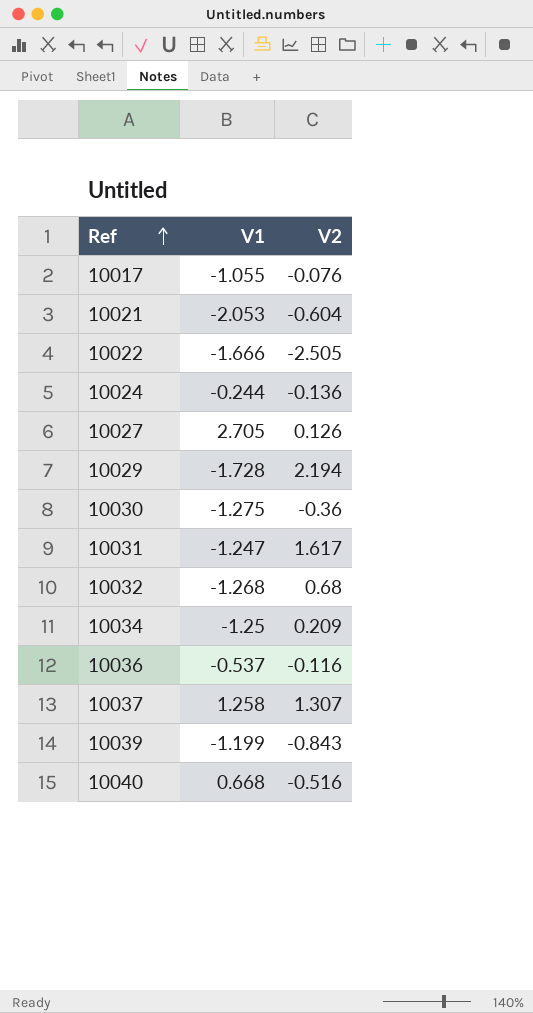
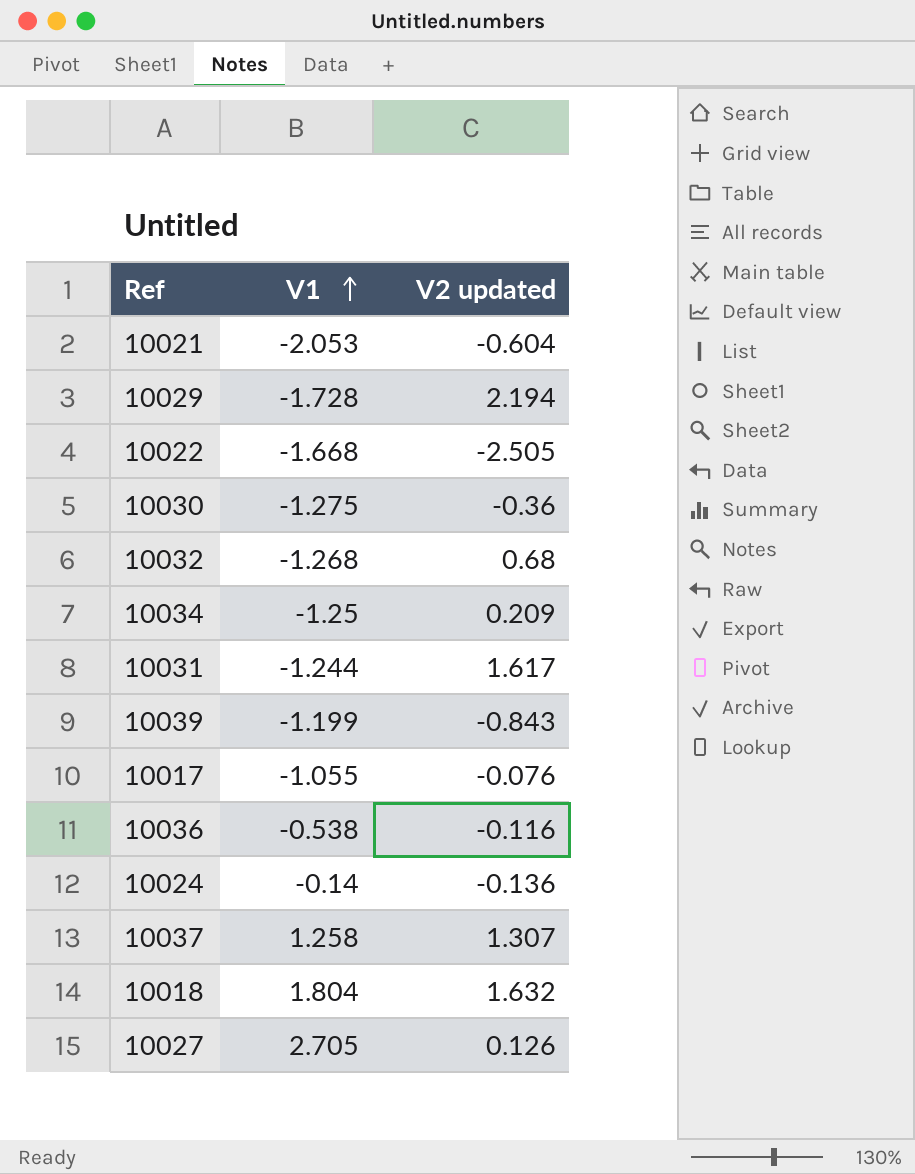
row order: Ref ascending -> V1 ascending
column name: V2 -> V2 updated
row 10040: 0.668 | -0.516 -> none
10022 | V1: -1.666 -> -1.668
10031 | V1: -1.247 -> -1.244
10036 | V1: -0.537 -> -0.538
10024 | V1: -0.244 -> -0.14
row 10018: none -> 1.804 | 1.632

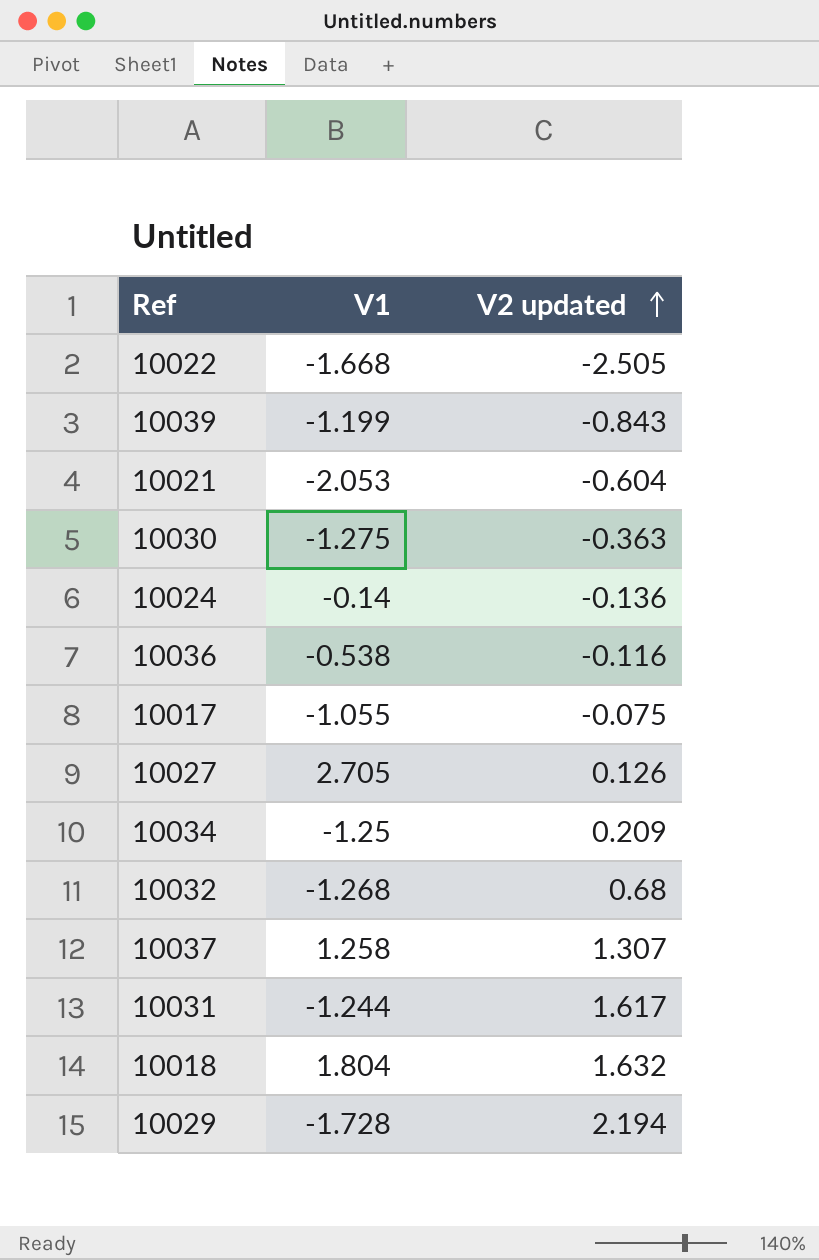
row order: V1 ascending -> V2 updated ascending
10030 | V2 updated: -0.36 -> -0.363
10017 | V2 updated: -0.076 -> -0.075

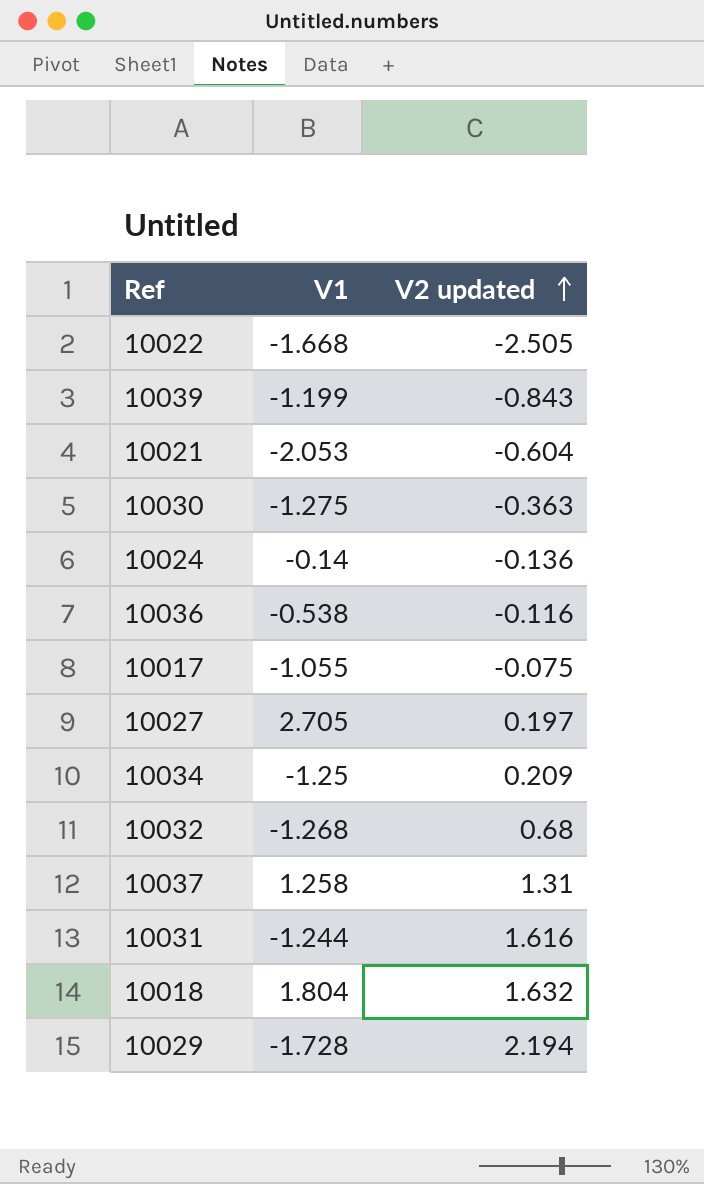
10027 | V2 updated: 0.126 -> 0.197
10037 | V2 updated: 1.307 -> 1.31
10031 | V2 updated: 1.617 -> 1.616

